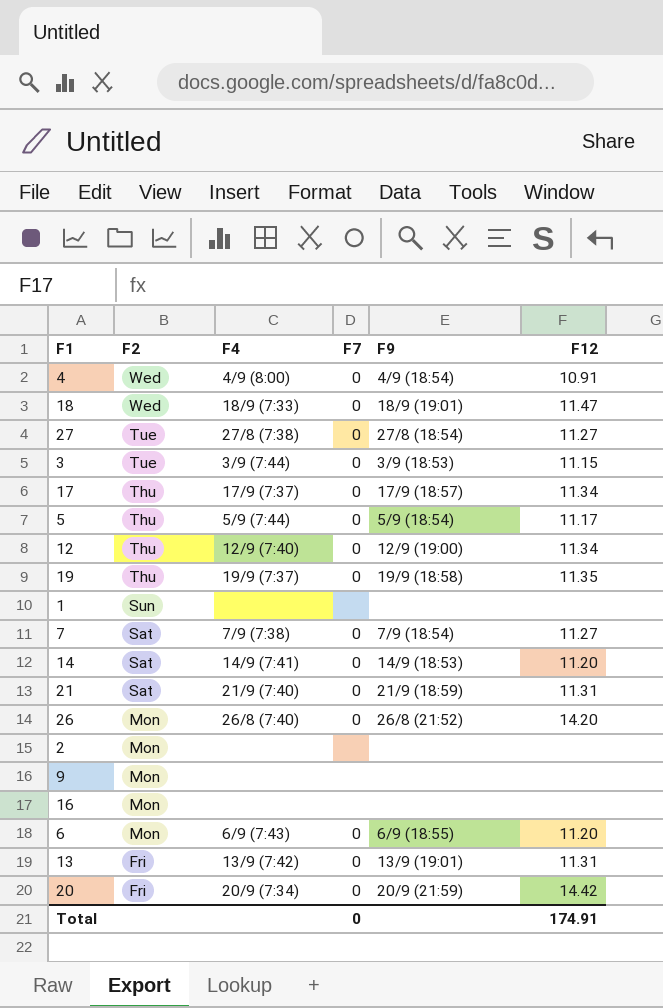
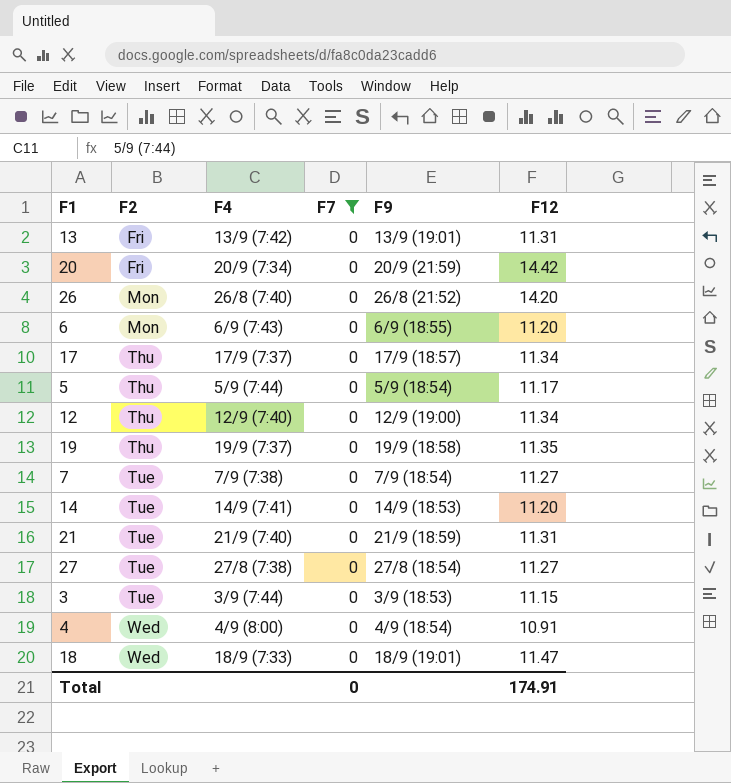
filter: none -> F7 = 0
row order: F2 descending -> F2 ascending
7 | F2: Sat -> Tue
14 | F2: Sat -> Tue
21 | F2: Sat -> Tue

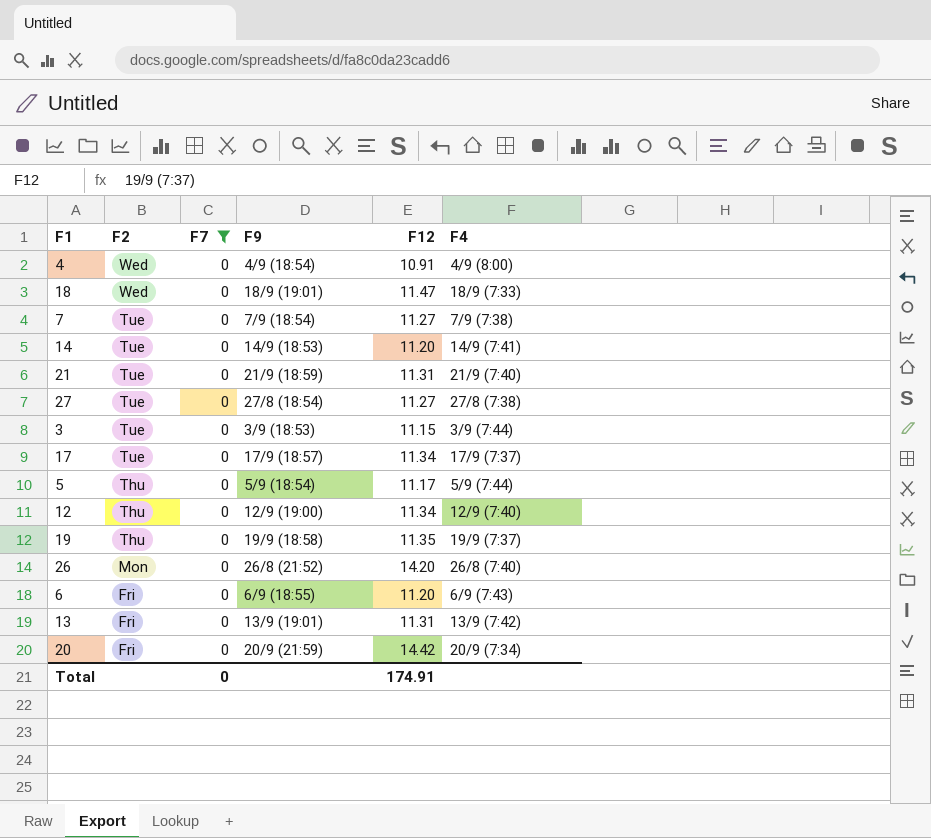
row order: F2 ascending -> F2 descending
column F4 | position: 3 -> 6
17 | F2: Thu -> Tue
6 | F2: Mon -> Fri

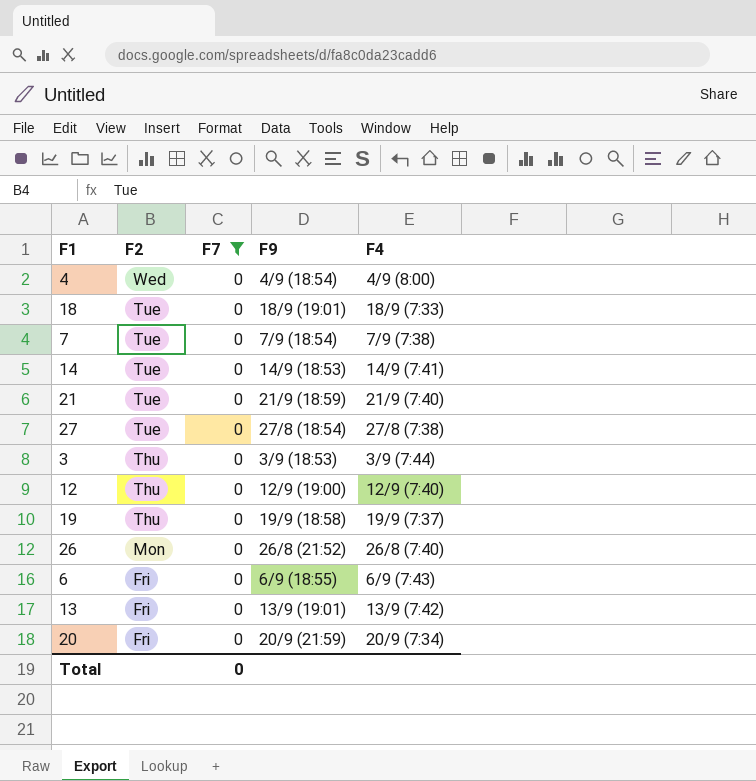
column F12 | position: 5 -> none
row 17: Tue | 0 | 17/9 (18:57) | 11.34 | 17/9 (7:37) -> none
row 5: Thu | 0 | 5/9 (18:54) | 11.17 | 5/9 (7:44) -> none
18 | F2: Wed -> Tue
3 | F2: Tue -> Thu

